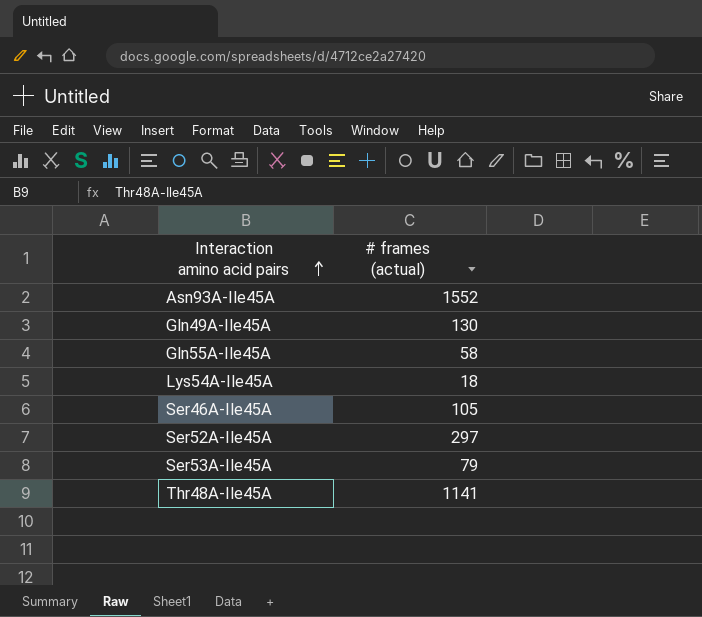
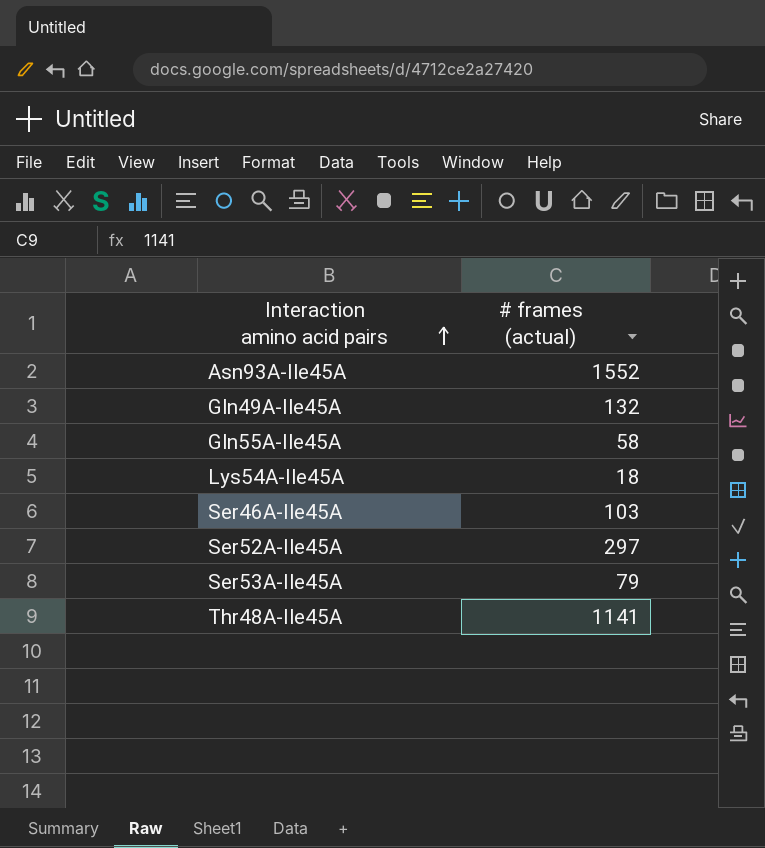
Gln49A-Ile45A | # frames (actual): 130 -> 132
Ser46A-Ile45A | # frames (actual): 105 -> 103

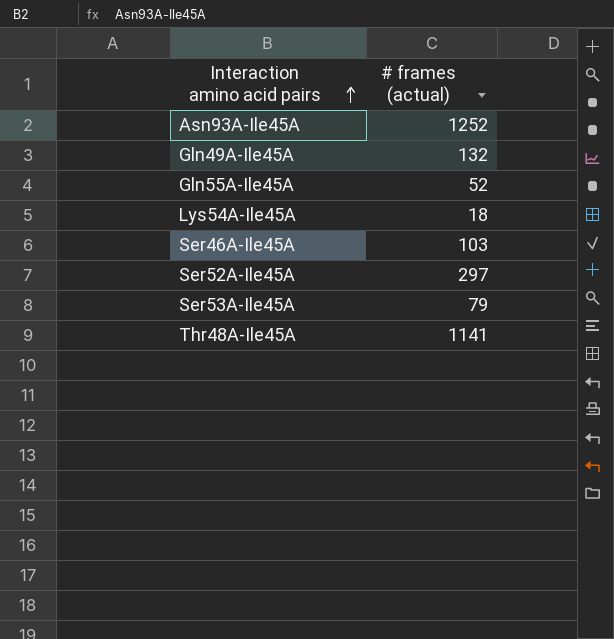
Asn93A-Ile45A | # frames (actual): 1552 -> 1252
Gln55A-Ile45A | # frames (actual): 58 -> 52

